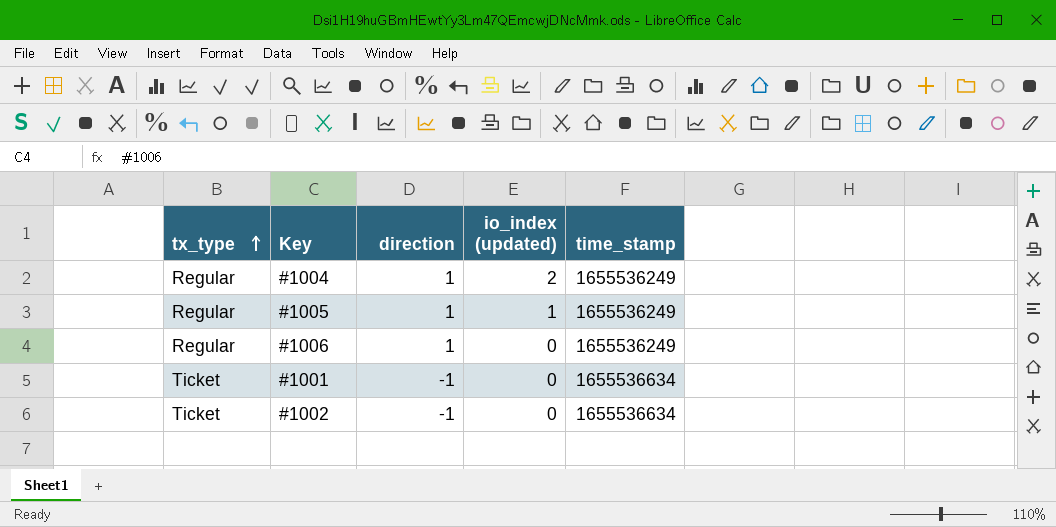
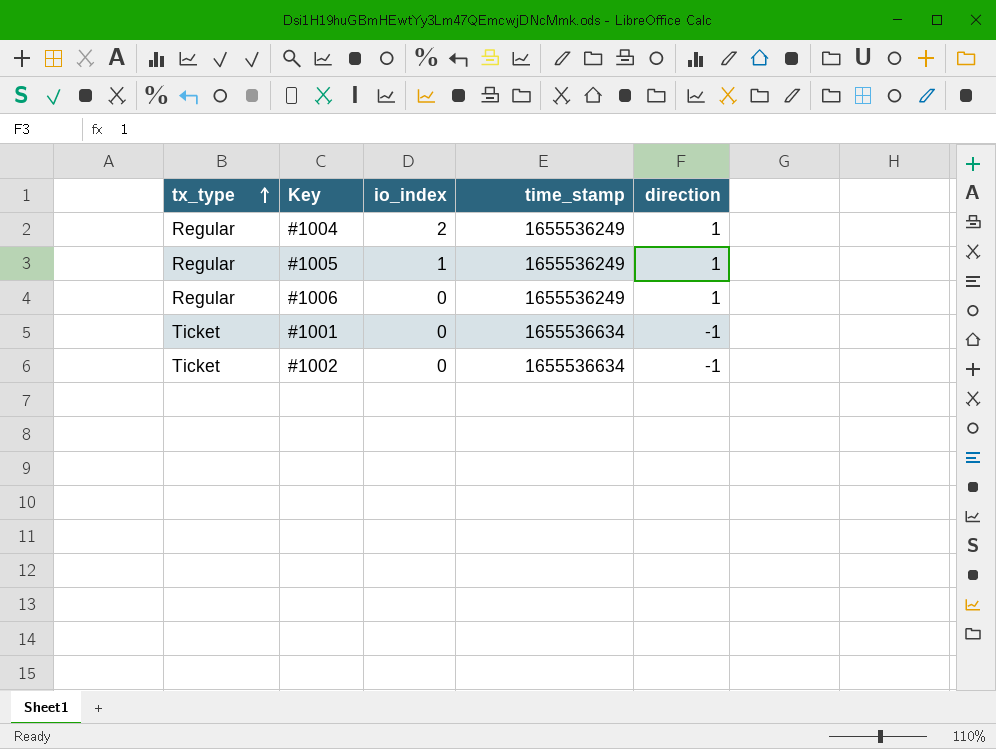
column name: io_index (updated) -> io_index
column direction | position: 3 -> 5

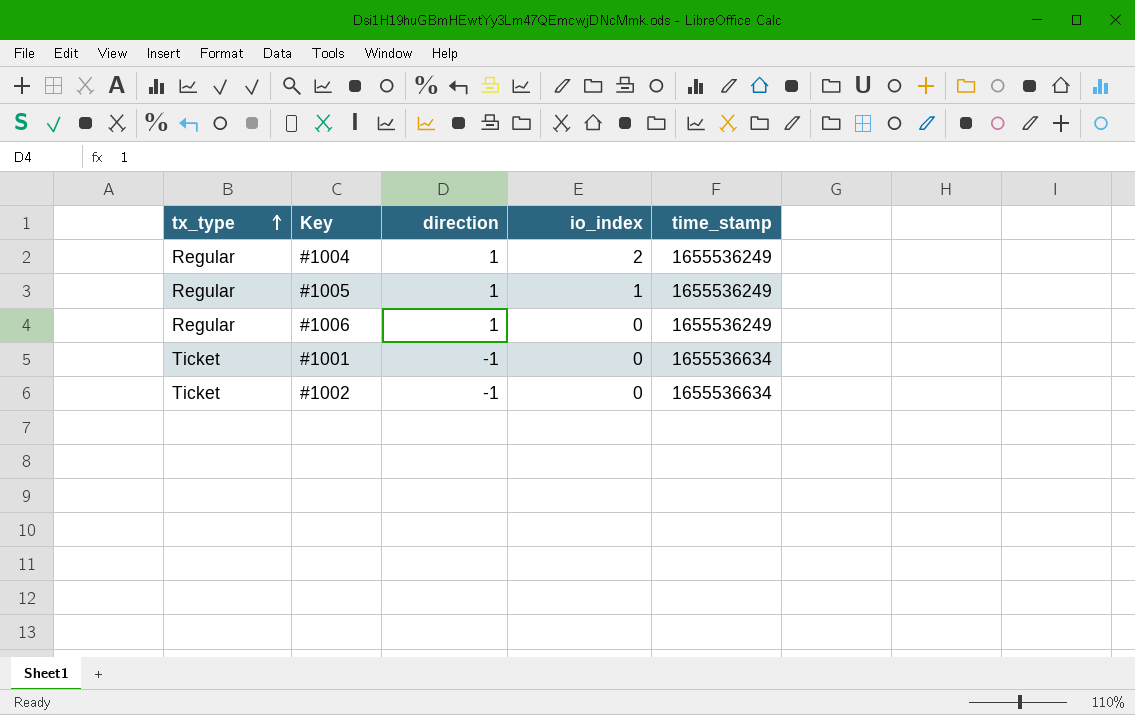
column direction | position: 5 -> 3

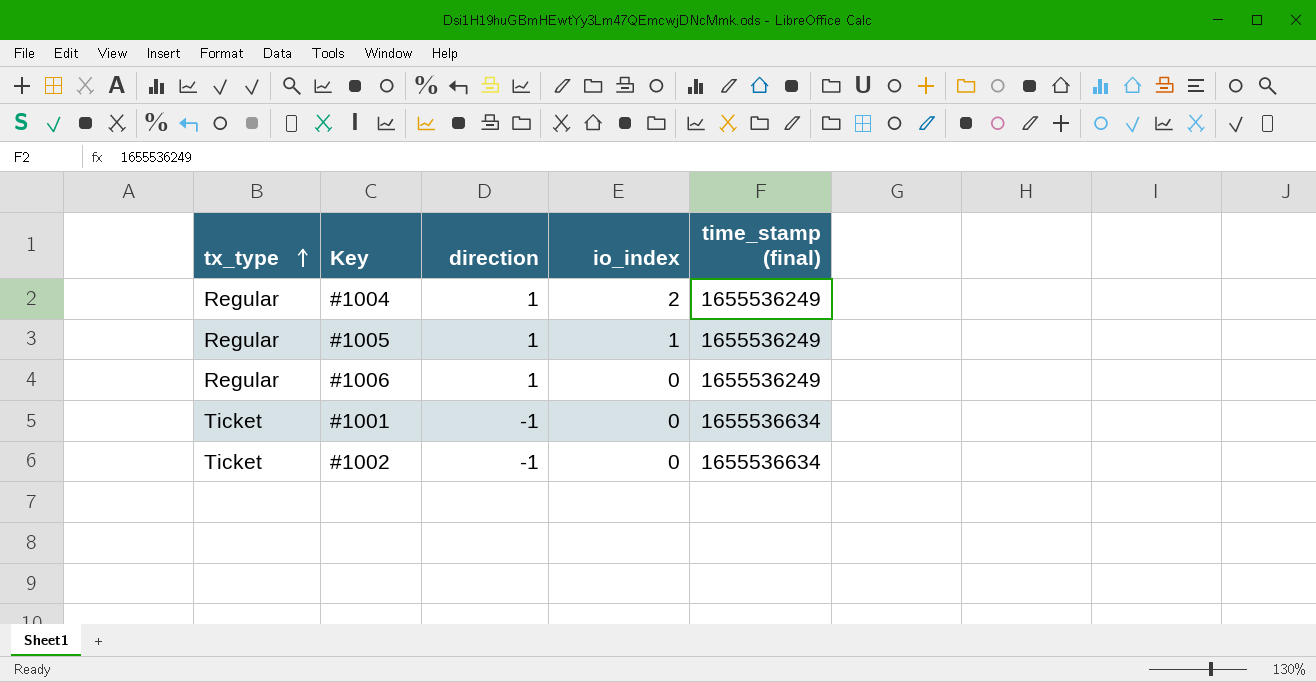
column name: time_stamp -> time_stamp (final)

